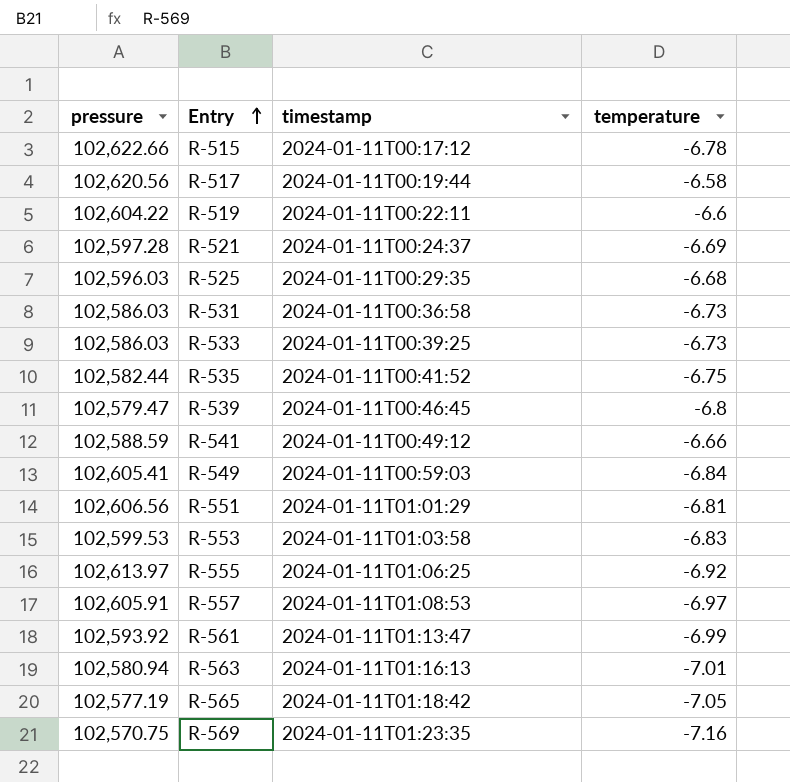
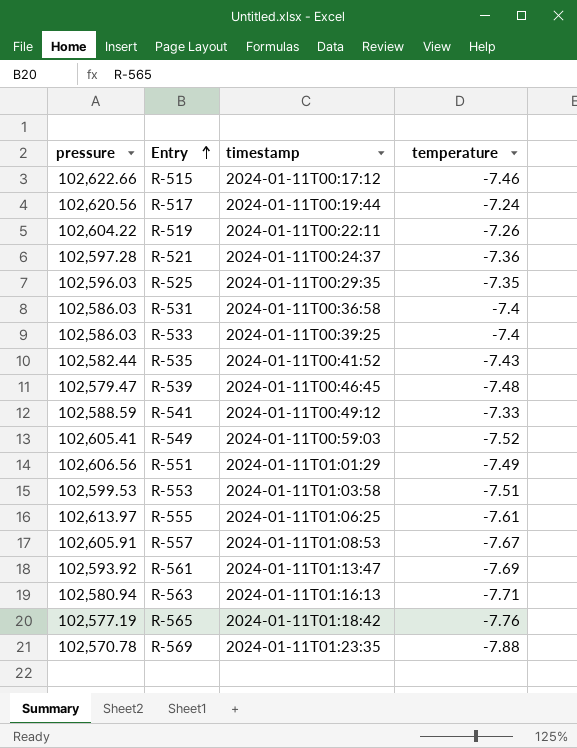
R-515 | temperature: -6.78 -> -7.46
R-517 | temperature: -6.58 -> -7.24
R-519 | temperature: -6.6 -> -7.26
R-521 | temperature: -6.69 -> -7.36
R-525 | temperature: -6.68 -> -7.35
R-531 | temperature: -6.73 -> -7.4
R-533 | temperature: -6.73 -> -7.4
R-535 | temperature: -6.75 -> -7.43
R-539 | temperature: -6.8 -> -7.48
R-541 | temperature: -6.66 -> -7.33
R-549 | temperature: -6.84 -> -7.52
R-551 | temperature: -6.81 -> -7.49
R-553 | temperature: -6.83 -> -7.51
R-555 | temperature: -6.92 -> -7.61
R-557 | temperature: -6.97 -> -7.67
R-561 | temperature: -6.99 -> -7.69
R-563 | temperature: -7.01 -> -7.71
R-565 | temperature: -7.05 -> -7.76
R-569 | pressure: 102,570.75 -> 102,570.78
R-569 | temperature: -7.16 -> -7.88

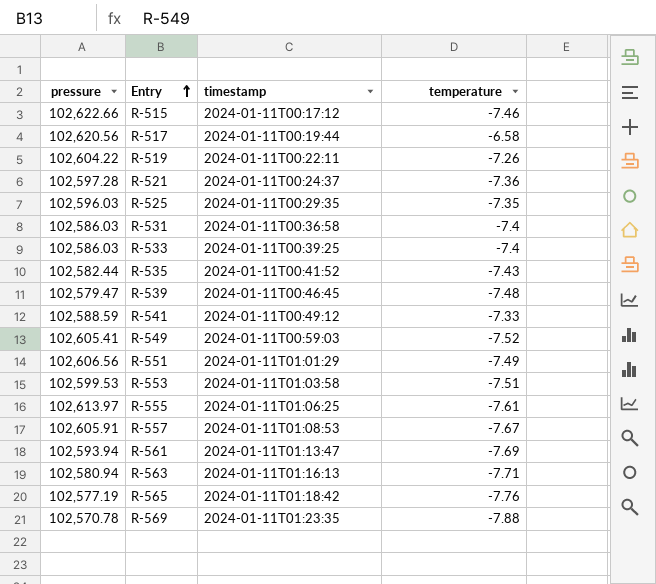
R-517 | temperature: -7.24 -> -6.58
R-561 | pressure: 102,593.92 -> 102,593.94

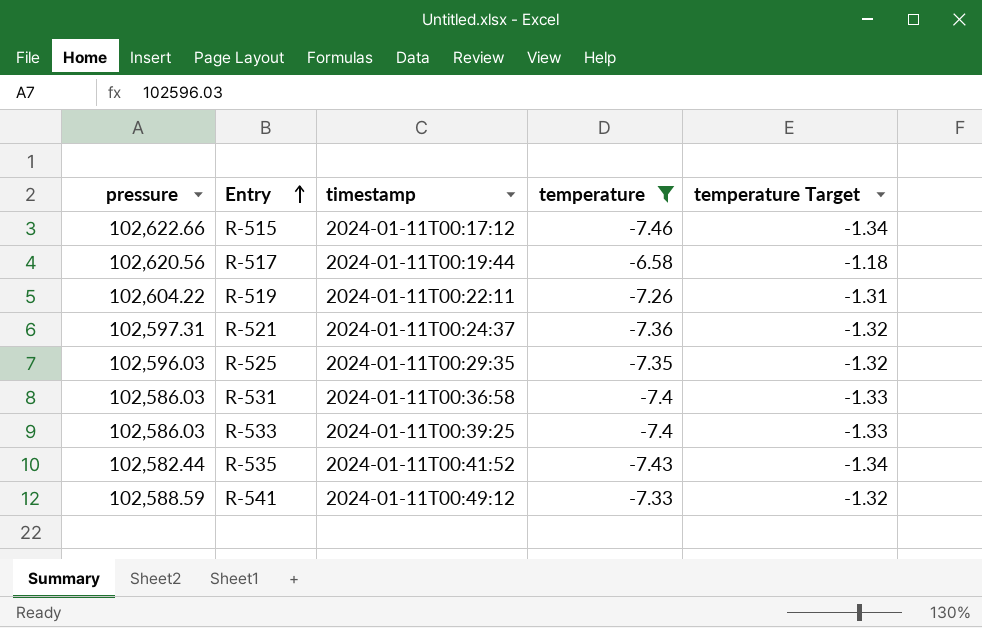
filter: none -> temperature >= -7.46
column temperature Target | formula: none -> [temperature] * 0.18
R-521 | pressure: 102,597.28 -> 102,597.31

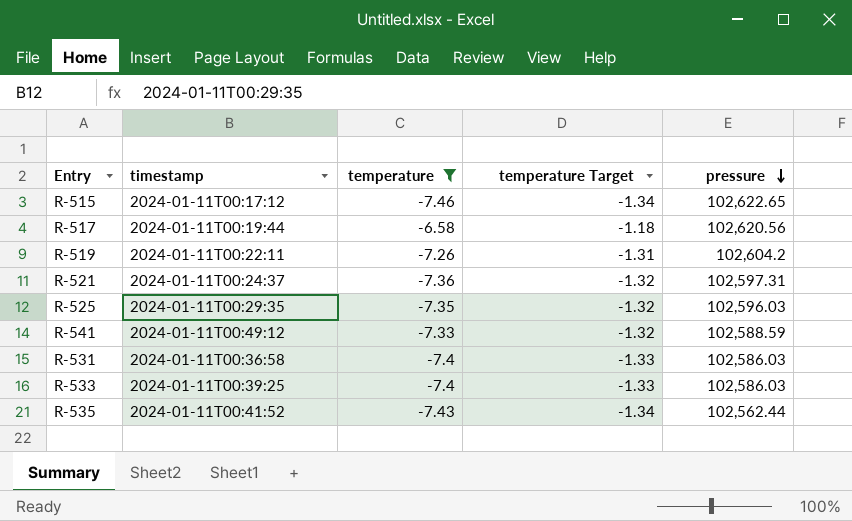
row order: Entry ascending -> pressure descending
column pressure | position: 1 -> 5
R-515 | pressure: 102,622.66 -> 102,622.65
R-519 | pressure: 102,604.22 -> 102,604.2
R-535 | pressure: 102,582.44 -> 102,562.44

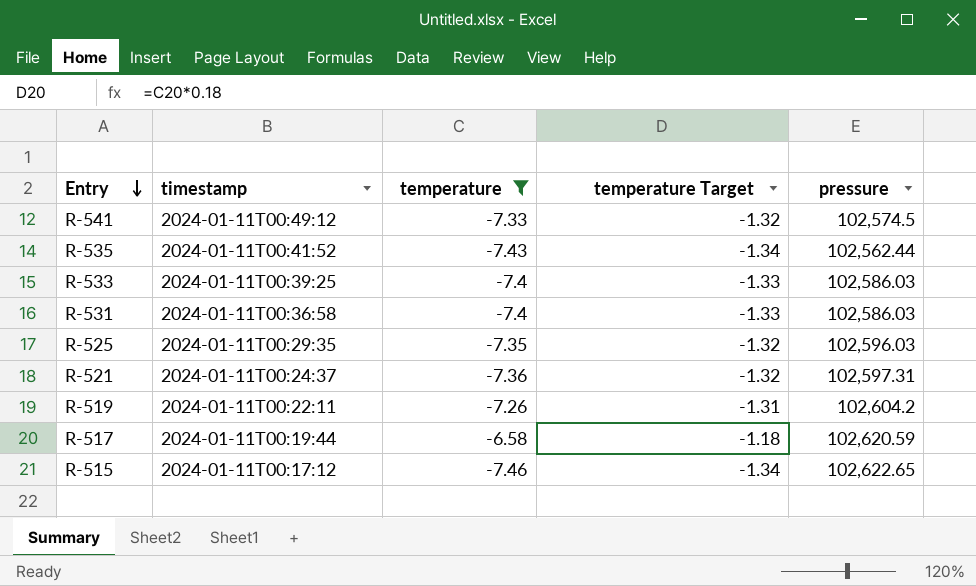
row order: pressure descending -> Entry descending
R-541 | pressure: 102,588.59 -> 102,574.5
R-517 | pressure: 102,620.56 -> 102,620.59

